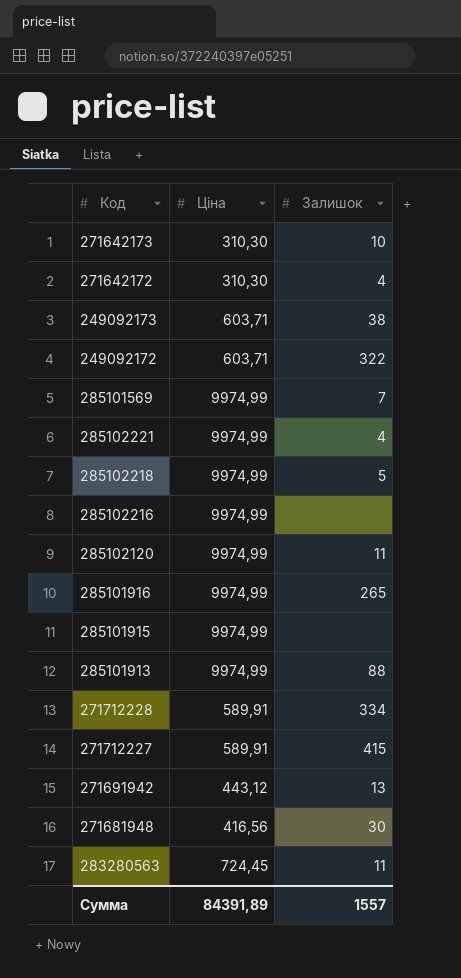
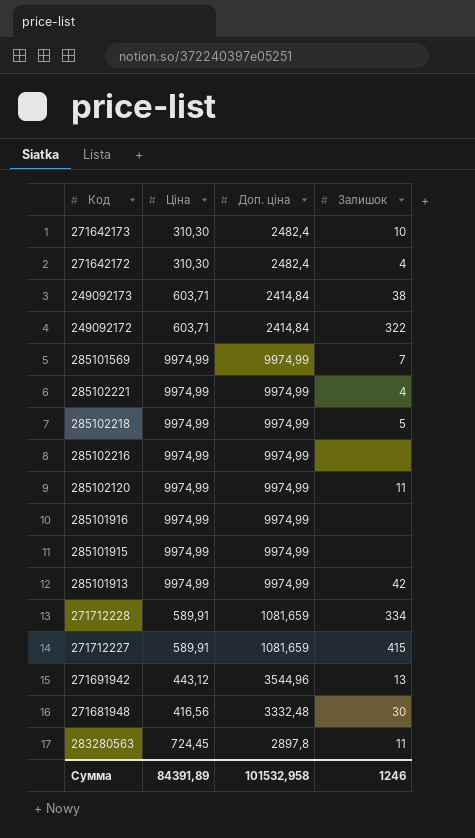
column Доп. ціна | position: none -> 3
285101916 | Залишок: 265 -> none
285101913 | Залишок: 88 -> 42
Сумма | Залишок: 1557 -> 1246

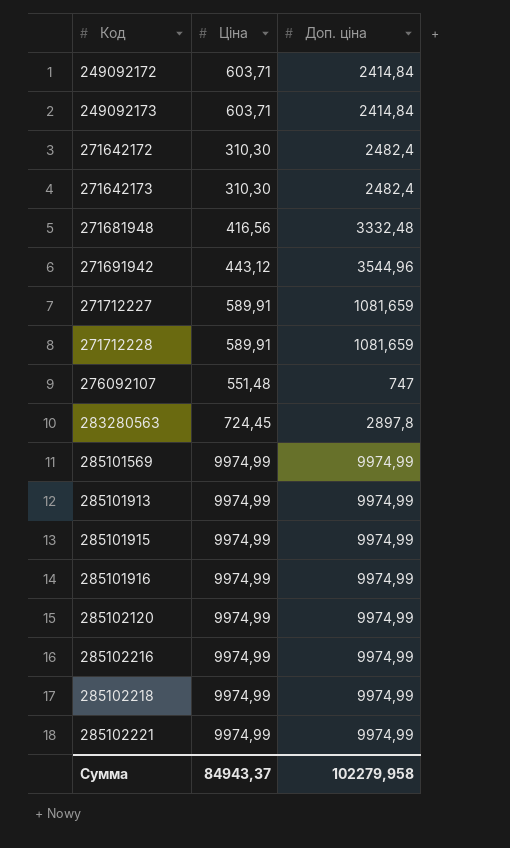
row order: none -> Код ascending
column Залишок | position: 4 -> none
row 276092107: none -> 551,48 | 747
Сумма | Ціна: 84391,89 -> 84943,37
Сумма | Доп. ціна: 101532,958 -> 102279,958

